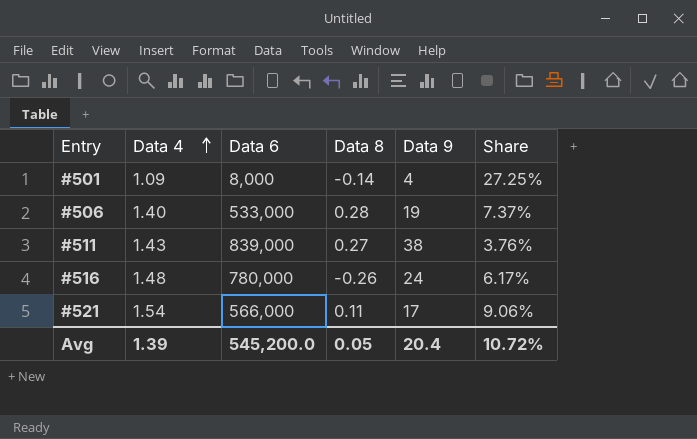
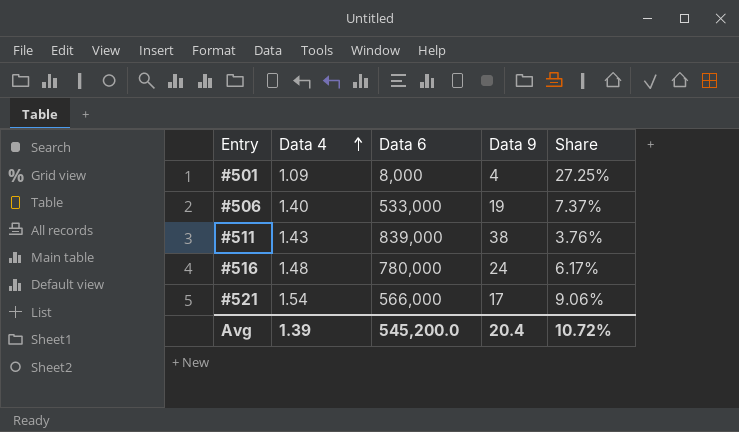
column Data 8 | position: 4 -> none

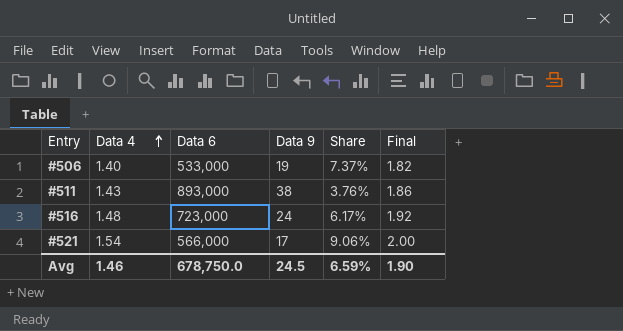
column Final | formula: none -> [Data 4] * 1.3
row #501: 1.09 | 8,000 | 4 | 27.25% -> none
#511 | Data 6: 839,000 -> 893,000
#516 | Data 6: 780,000 -> 723,000
Avg | Data 4: 1.39 -> 1.46
Avg | Data 6: 545,200.0 -> 678,750.0
Avg | Data 9: 20.4 -> 24.5
Avg | Share: 10.72% -> 6.59%

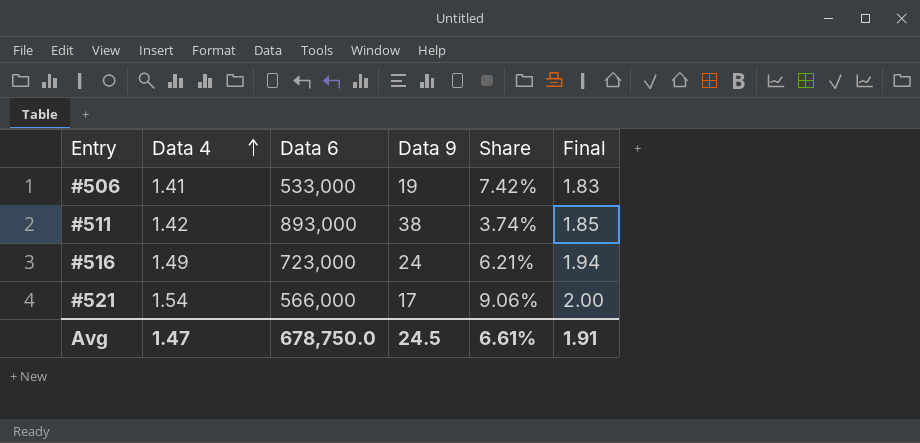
#506 | Data 4: 1.40 -> 1.41
#506 | Share: 7.37% -> 7.42%
#506 | Final: 1.82 -> 1.83
#511 | Data 4: 1.43 -> 1.42
#511 | Share: 3.76% -> 3.74%
#511 | Final: 1.86 -> 1.85
#516 | Data 4: 1.48 -> 1.49
#516 | Share: 6.17% -> 6.21%
#516 | Final: 1.92 -> 1.94
Avg | Data 4: 1.46 -> 1.47
Avg | Share: 6.59% -> 6.61%
Avg | Final: 1.90 -> 1.91

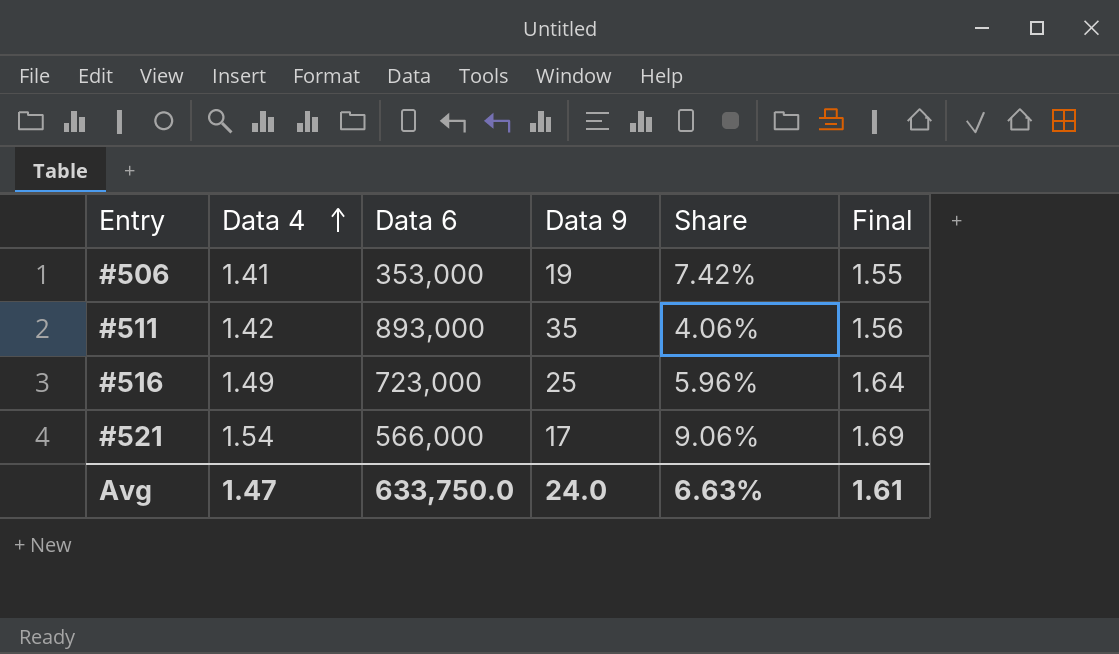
column Final | formula: [Data 4] * 1.3 -> [Data 4] * 1.1
#506 | Data 6: 533,000 -> 353,000
#511 | Data 9: 38 -> 35
#511 | Share: 3.74% -> 4.06%
#516 | Data 9: 24 -> 25
#516 | Share: 6.21% -> 5.96%
Avg | Data 6: 678,750.0 -> 633,750.0
Avg | Data 9: 24.5 -> 24.0
Avg | Share: 6.61% -> 6.63%
Avg | Final: 1.91 -> 1.61

